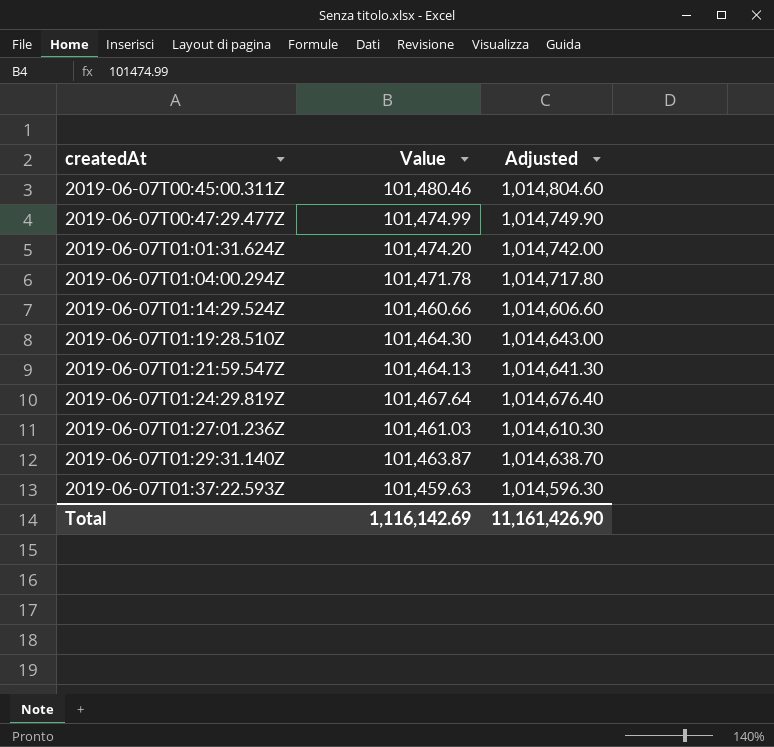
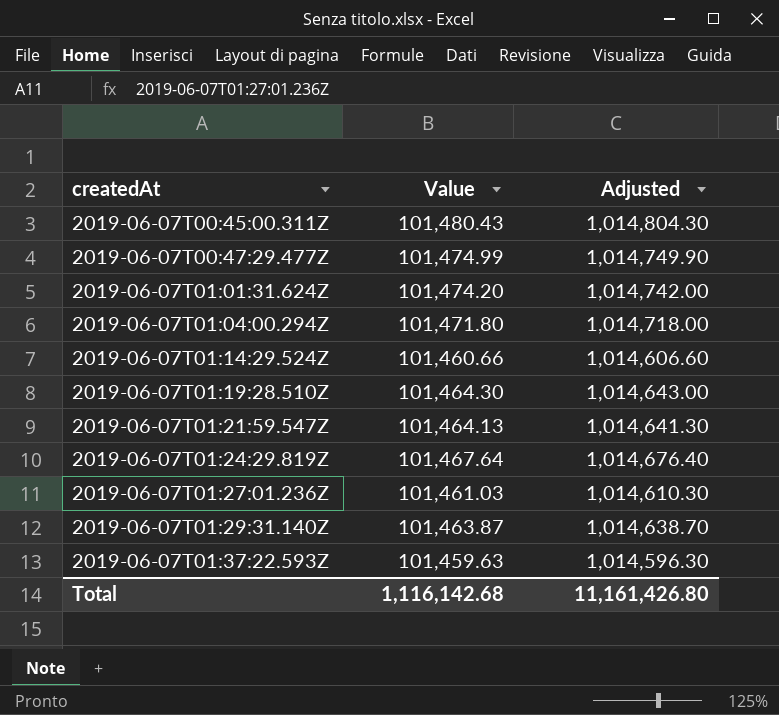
2019-06-07T00:45:00.311Z | Value: 101,480.46 -> 101,480.43
2019-06-07T00:45:00.311Z | Adjusted: 1,014,804.60 -> 1,014,804.30
2019-06-07T01:04:00.294Z | Value: 101,471.78 -> 101,471.80
2019-06-07T01:04:00.294Z | Adjusted: 1,014,717.80 -> 1,014,718.00
Total | Value: 1,116,142.69 -> 1,116,142.68
Total | Adjusted: 11,161,426.90 -> 11,161,426.80

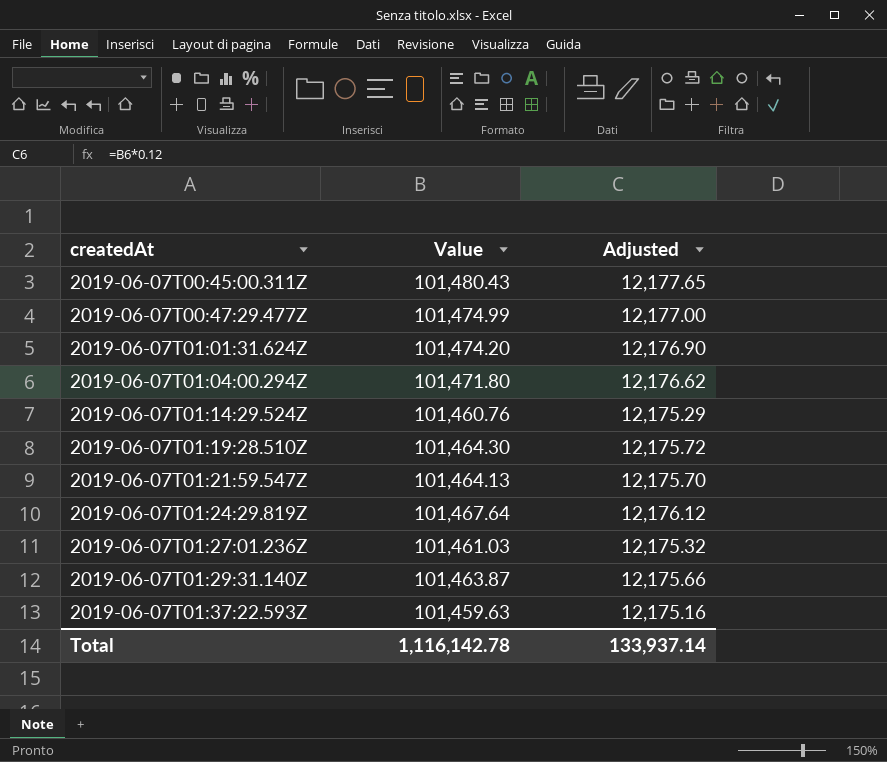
column Adjusted | formula: [Value] * 10 -> [Value] * 0.12
2019-06-07T01:14:29.524Z | Value: 101,460.66 -> 101,460.76
Total | Value: 1,116,142.68 -> 1,116,142.78
Total | Adjusted: 11,161,426.80 -> 133,937.14

